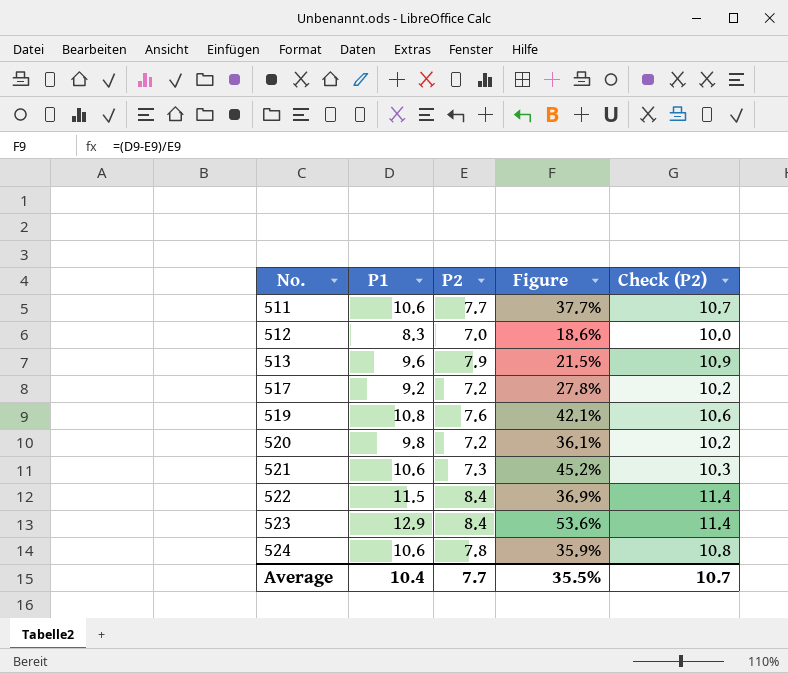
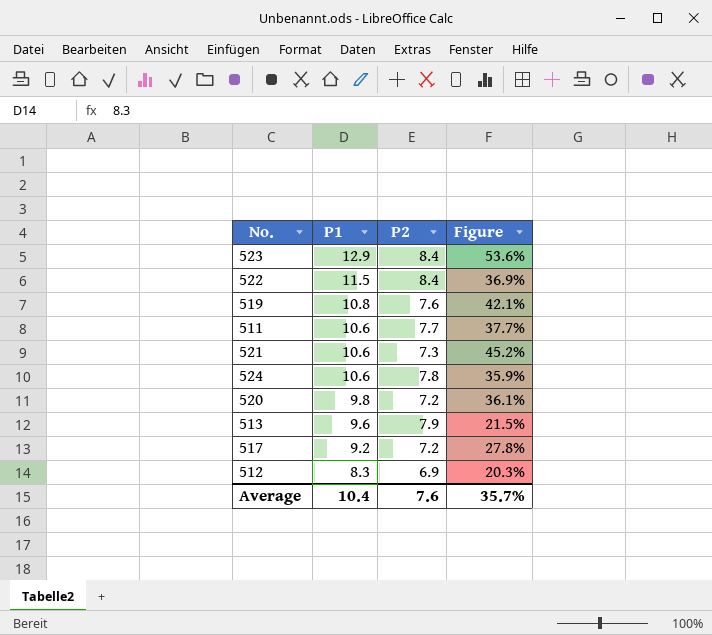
row order: No. ascending -> P1 descending
column Check (P2) | formula: [P2] + 3 -> none
512 | P2: 7.0 -> 6.9
512 | Figure: 18.6% -> 20.3%
Average | P2: 7.7 -> 7.6
Average | Figure: 35.5% -> 35.7%

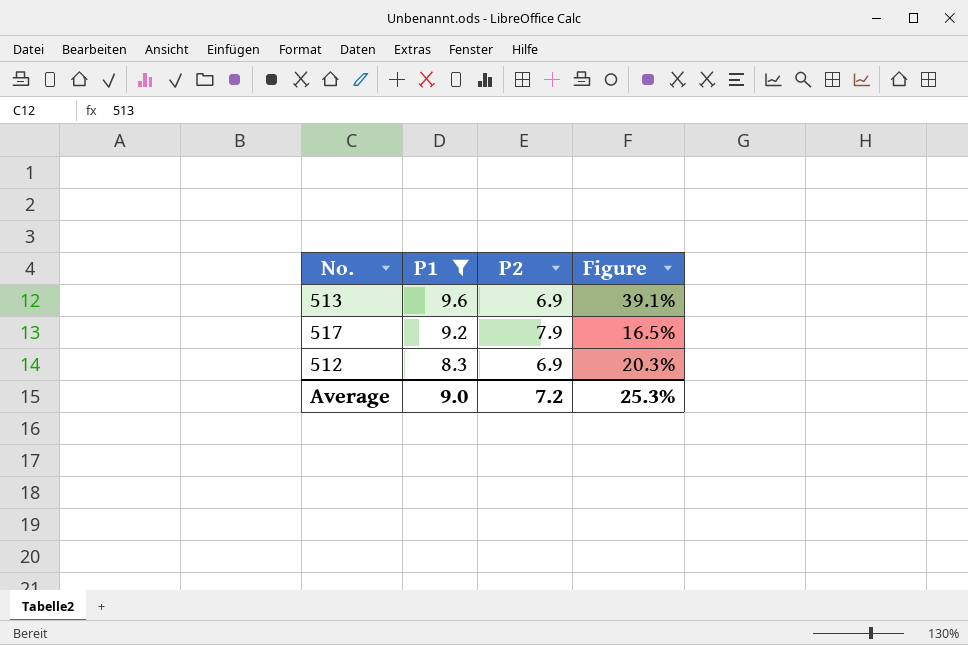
filter: none -> P1 <= 9.6
513 | P2: 7.9 -> 6.9
513 | Figure: 21.5% -> 39.1%
517 | P2: 7.2 -> 7.9
517 | Figure: 27.8% -> 16.5%
Average | P1: 10.4 -> 9.0
Average | P2: 7.6 -> 7.2
Average | Figure: 35.7% -> 25.3%

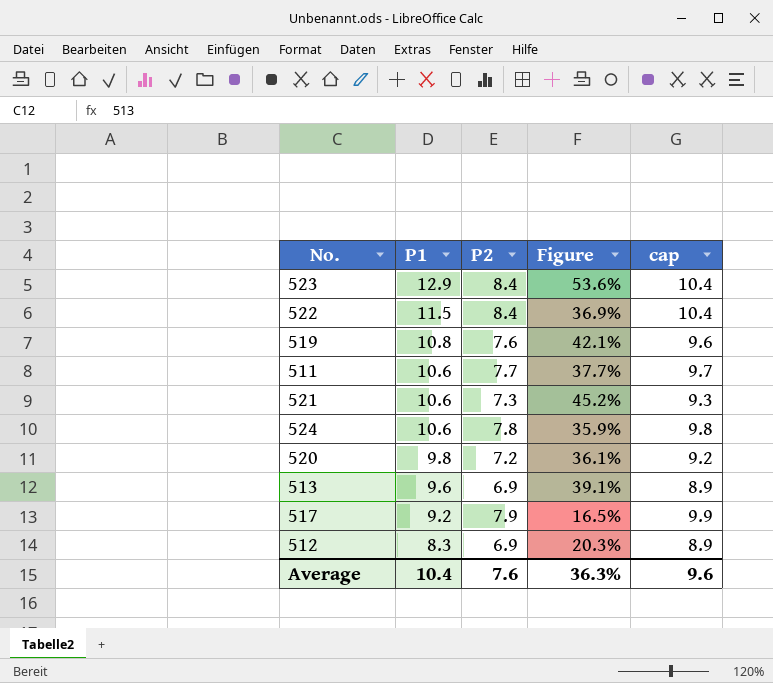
filter: P1 <= 9.6 -> none
column cap | formula: none -> [P2] + 2
Average | P1: 9.0 -> 10.4
Average | P2: 7.2 -> 7.6
Average | Figure: 25.3% -> 36.3%

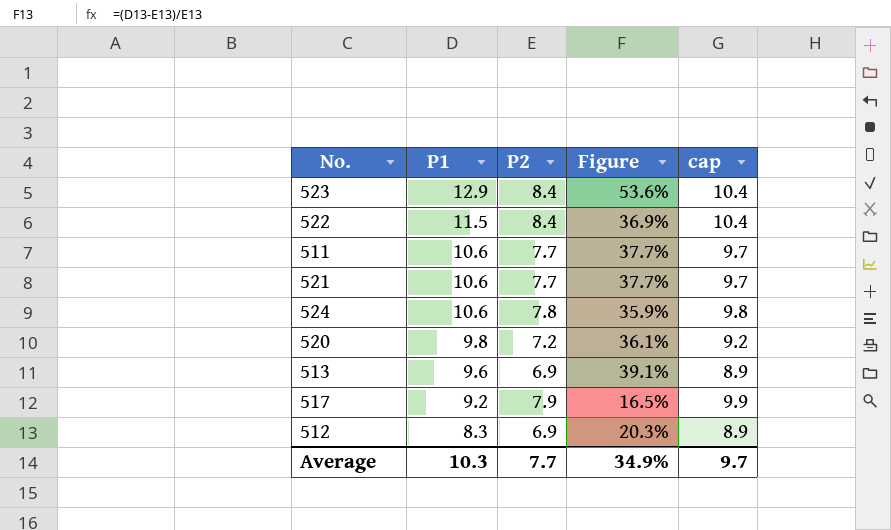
row 519: 10.8 | 7.6 | 42.1% | 9.6 -> none
521 | P2: 7.3 -> 7.7
521 | Figure: 45.2% -> 37.7%
521 | cap: 9.3 -> 9.7
Average | P1: 10.4 -> 10.3
Average | P2: 7.6 -> 7.7
Average | Figure: 36.3% -> 34.9%
Average | cap: 9.6 -> 9.7

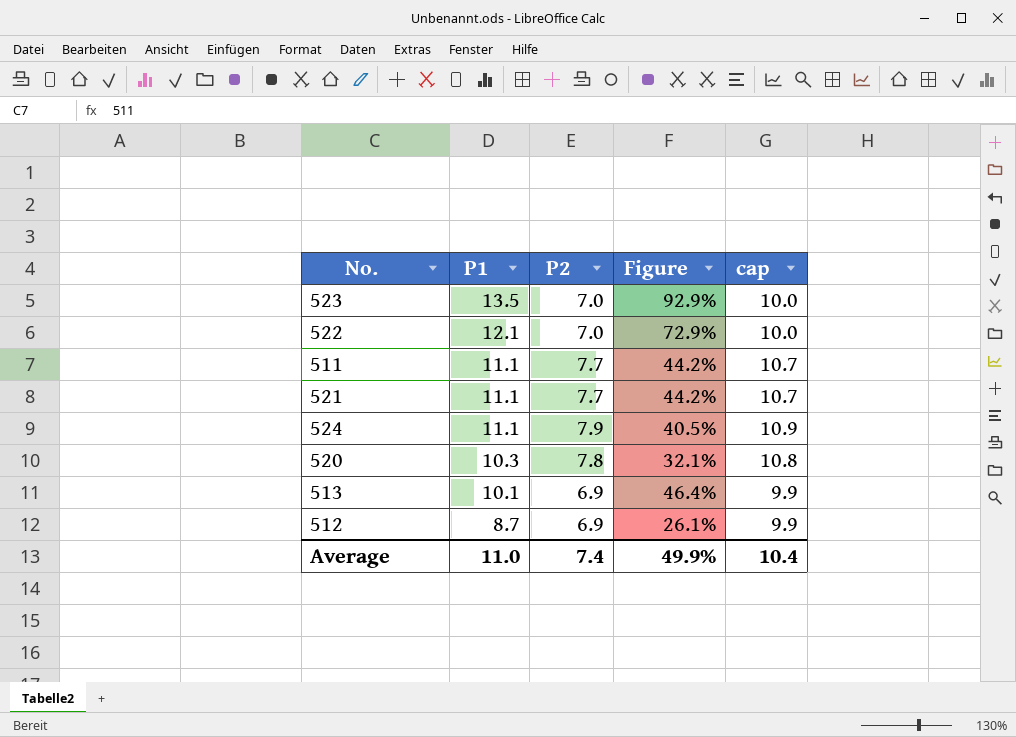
column cap | formula: [P2] + 2 -> [P2] + 3
row 517: 9.2 | 7.9 | 16.5% | 9.9 -> none
523 | P1: 12.9 -> 13.5
523 | P2: 8.4 -> 7.0
523 | Figure: 53.6% -> 92.9%
522 | P1: 11.5 -> 12.1
522 | P2: 8.4 -> 7.0
522 | Figure: 36.9% -> 72.9%
511 | P1: 10.6 -> 11.1
511 | Figure: 37.7% -> 44.2%
521 | P1: 10.6 -> 11.1
521 | Figure: 37.7% -> 44.2%
524 | P1: 10.6 -> 11.1
524 | P2: 7.8 -> 7.9
524 | Figure: 35.9% -> 40.5%
520 | P1: 9.8 -> 10.3
520 | P2: 7.2 -> 7.8
520 | Figure: 36.1% -> 32.1%
513 | P1: 9.6 -> 10.1
513 | Figure: 39.1% -> 46.4%
512 | P1: 8.3 -> 8.7
512 | Figure: 20.3% -> 26.1%
Average | P1: 10.3 -> 11.0
Average | P2: 7.7 -> 7.4
Average | Figure: 34.9% -> 49.9%
Average | cap: 9.7 -> 10.4

